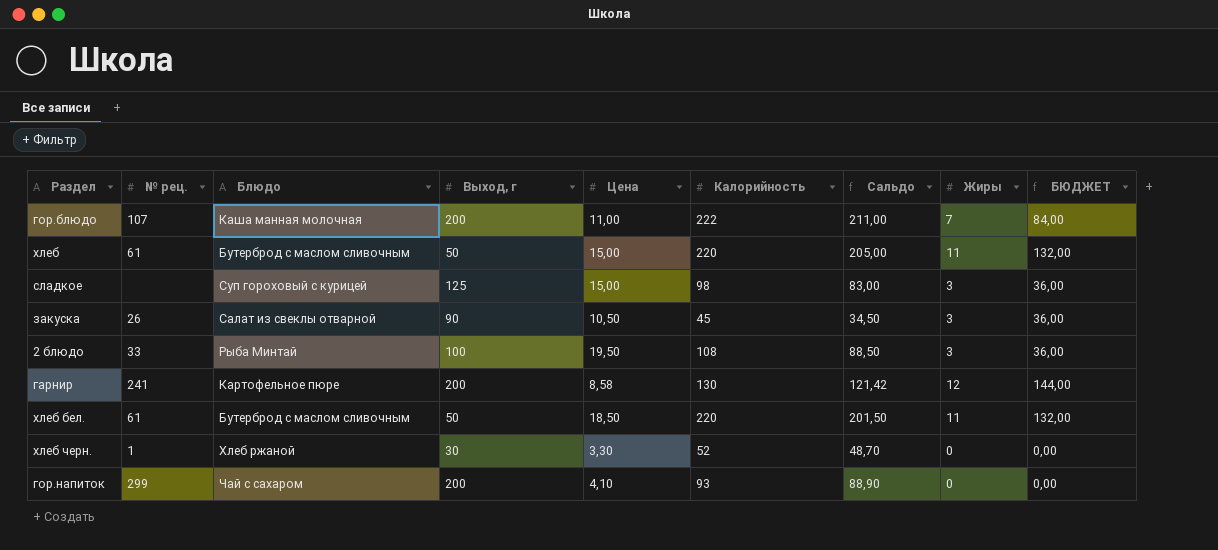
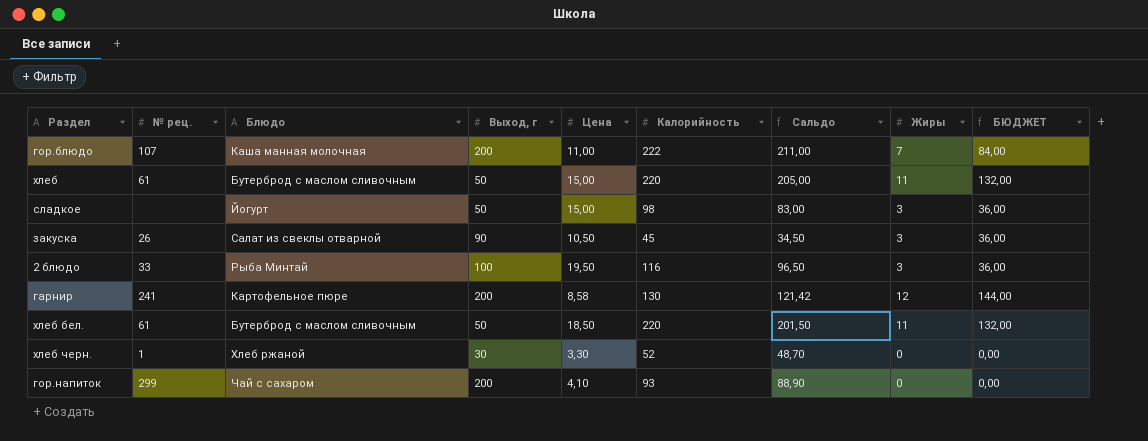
сладкое | Блюдо: Суп гороховый с курицей -> Йогурт
сладкое | Выход, г: 125 -> 50
2 блюдо | Калорийность: 108 -> 116
2 блюдо | Сальдо: 88,50 -> 96,50

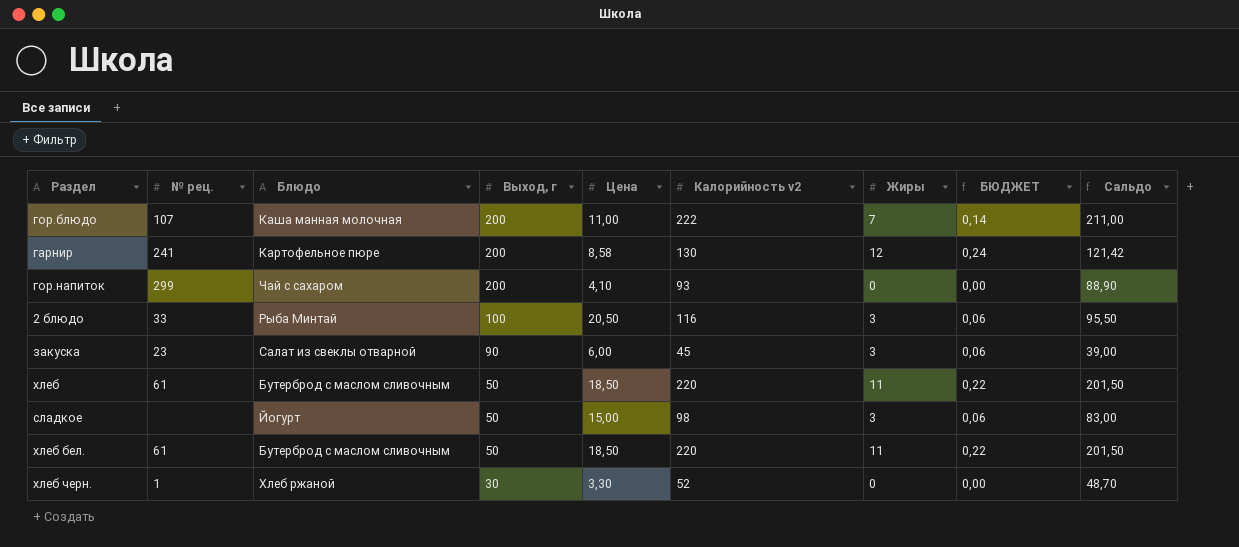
row order: none -> Выход, г descending
column name: Калорийность -> Калорийность v2
column БЮДЖЕТ | formula: [Жиры] * 12 -> [Жиры] * 0,02
column Сальдо | position: 7 -> 9
2 блюдо | Цена: 19,50 -> 20,50
2 блюдо | Сальдо: 96,50 -> 95,50
закуска | № рец.: 26 -> 23
закуска | Цена: 10,50 -> 6,00
закуска | Сальдо: 34,50 -> 39,00
хлеб | Цена: 15,00 -> 18,50
хлеб | Сальдо: 205,00 -> 201,50

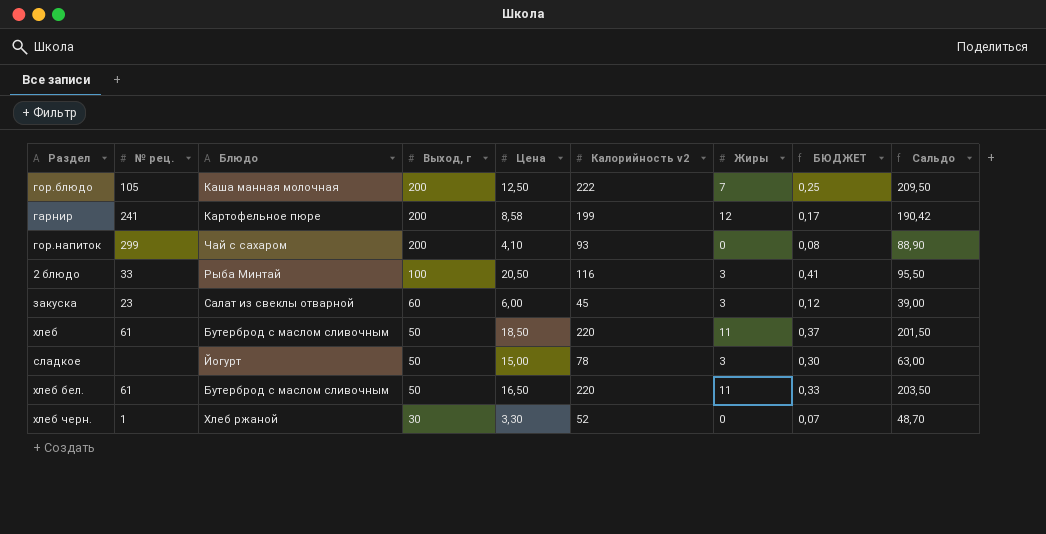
column БЮДЖЕТ | formula: [Жиры] * 0,02 -> [Цена] * 0,02
гор.блюдо | № рец.: 107 -> 105
гор.блюдо | Цена: 11,00 -> 12,50
гор.блюдо | Сальдо: 211,00 -> 209,50
гарнир | Калорийность v2: 130 -> 199
гарнир | Сальдо: 121,42 -> 190,42
закуска | Выход, г: 90 -> 60
сладкое | Калорийность v2: 98 -> 78
сладкое | Сальдо: 83,00 -> 63,00
хлеб бел. | Цена: 18,50 -> 16,50
хлеб бел. | Сальдо: 201,50 -> 203,50

